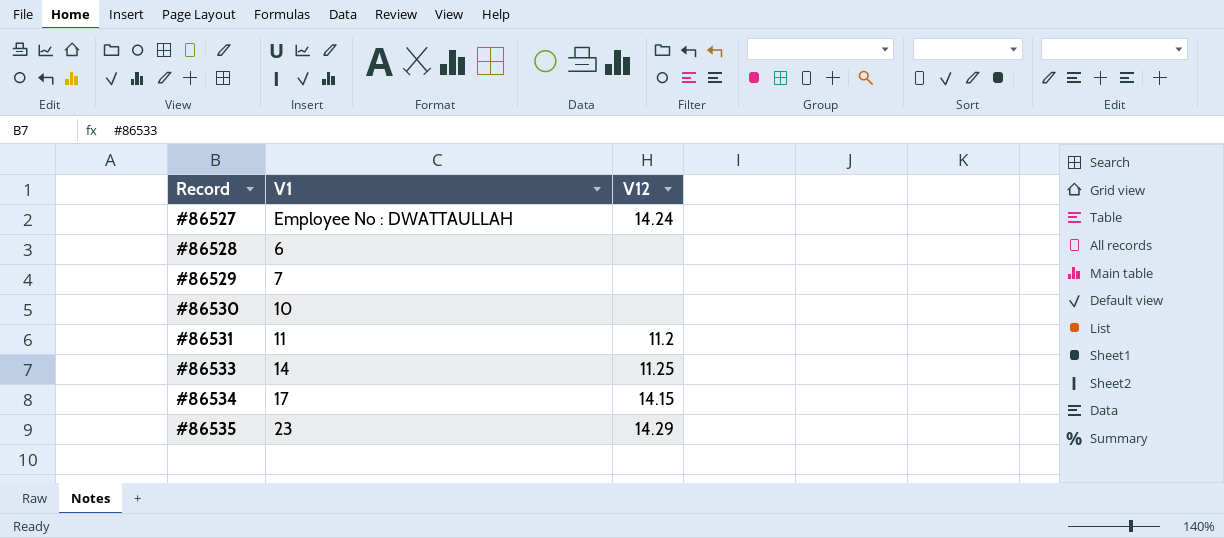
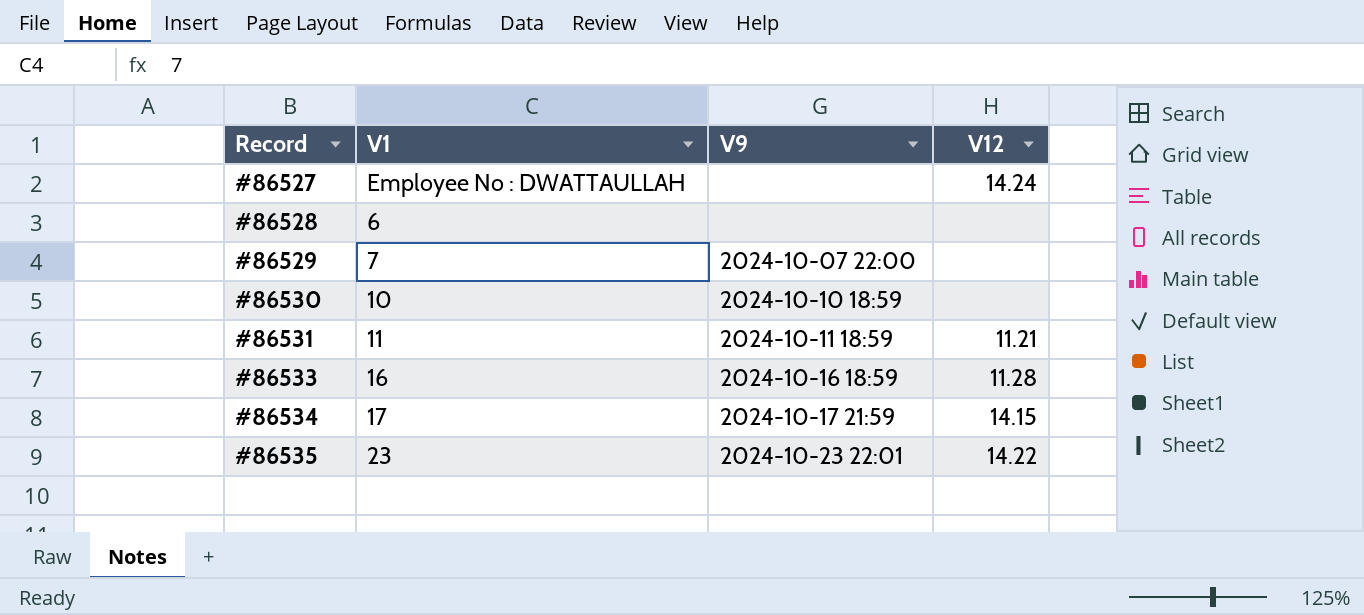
column V9 | position: none -> 3
#86531 | V12: 11.2 -> 11.21
#86533 | V1: 14 -> 16
#86533 | V12: 11.25 -> 11.28
#86535 | V12: 14.29 -> 14.22

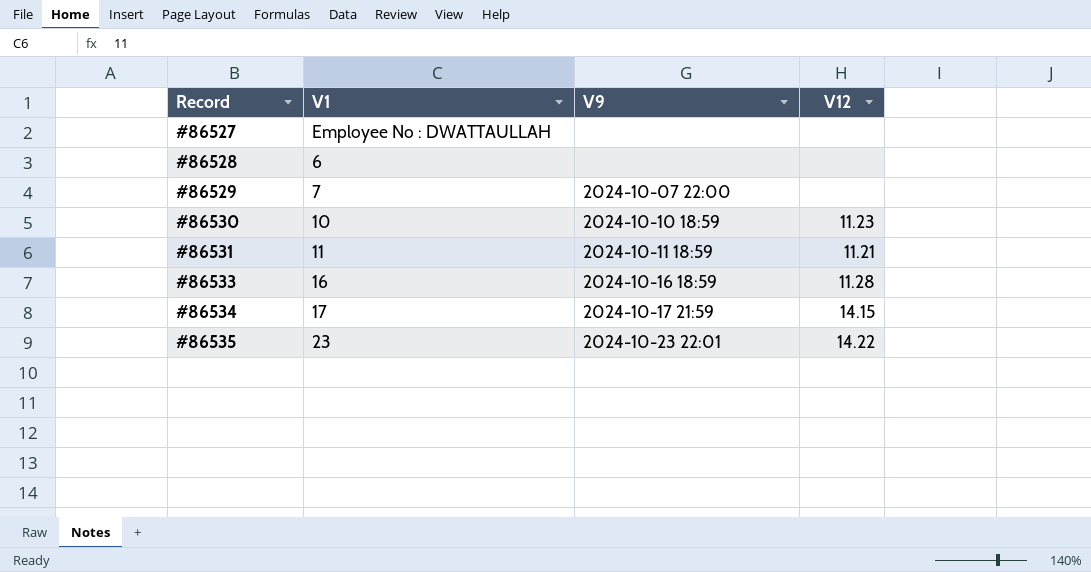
#86527 | V12: 14.24 -> none
#86530 | V12: none -> 11.23

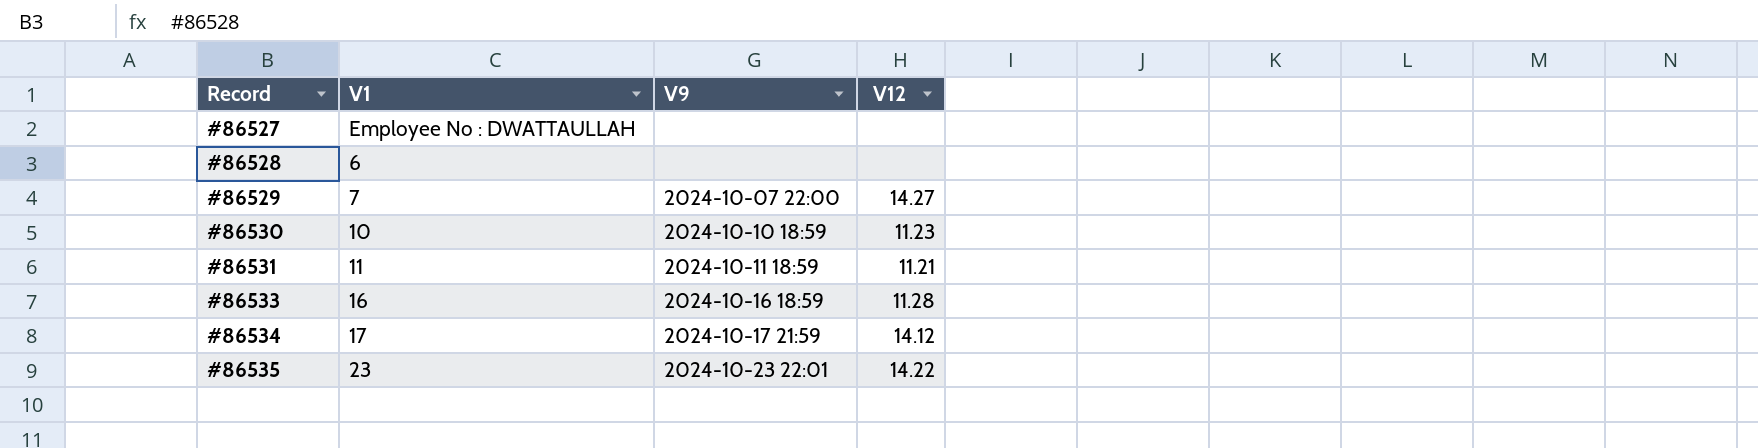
#86529 | V12: none -> 14.27
#86534 | V12: 14.15 -> 14.12

